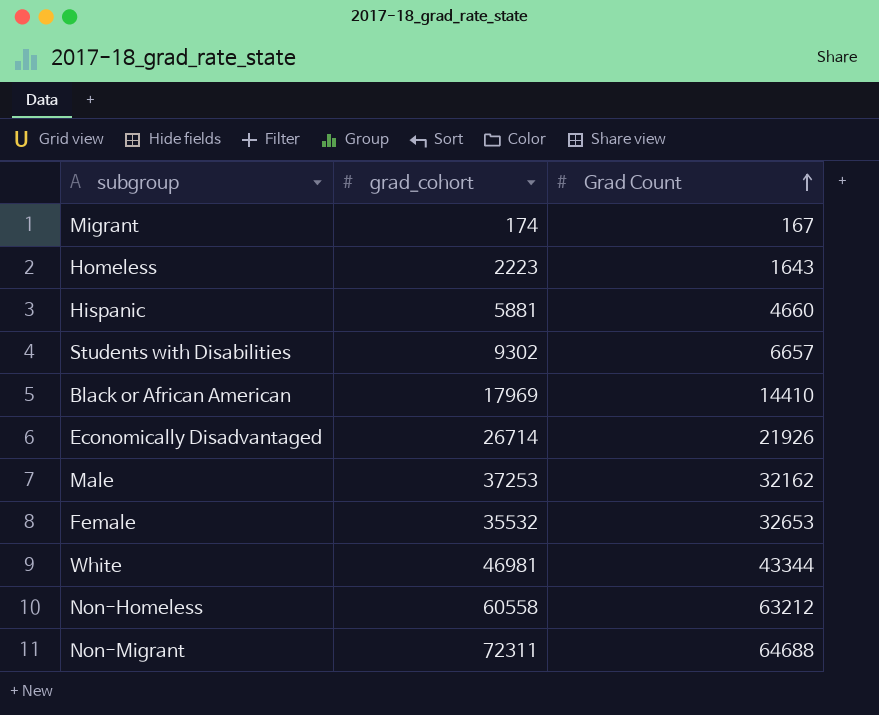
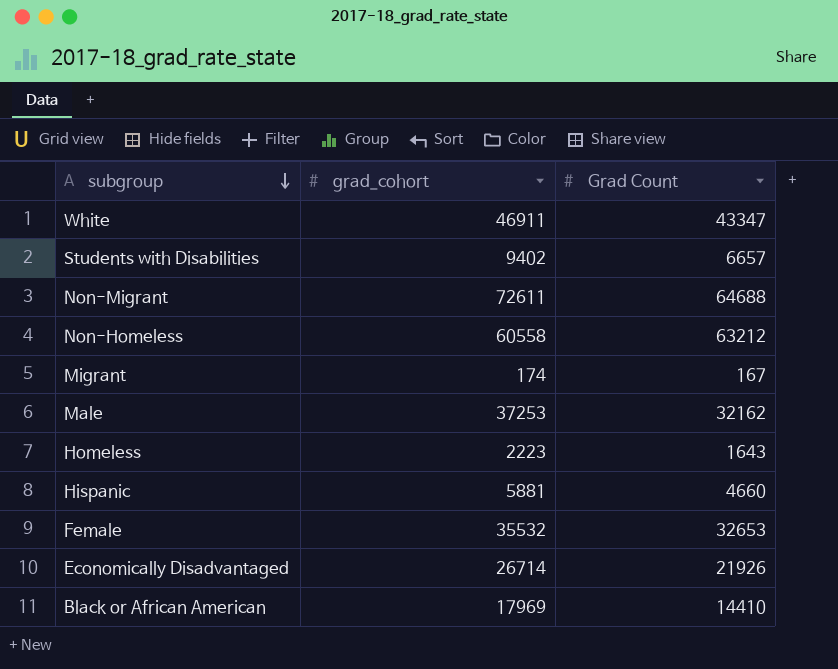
row order: Grad Count ascending -> subgroup descending
White | grad_cohort: 46981 -> 46911
White | Grad Count: 43344 -> 43347
Students with Disabilities | grad_cohort: 9302 -> 9402
Non-Migrant | grad_cohort: 72311 -> 72611

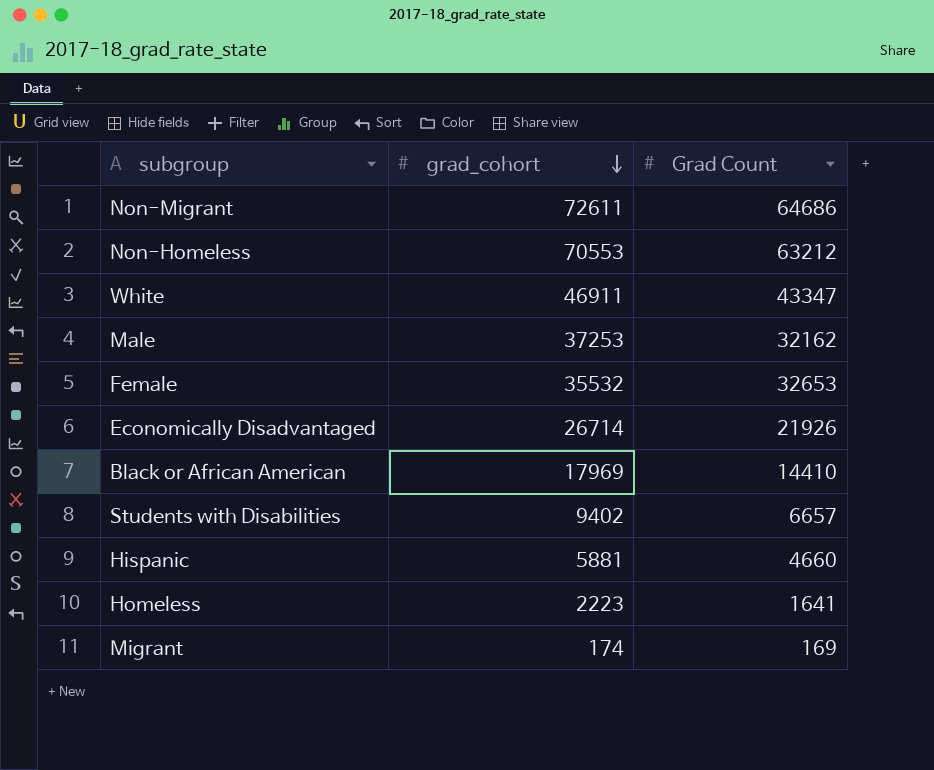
row order: subgroup descending -> grad_cohort descending
Non-Migrant | Grad Count: 64688 -> 64686
Non-Homeless | grad_cohort: 60558 -> 70553
Homeless | Grad Count: 1643 -> 1641
Migrant | Grad Count: 167 -> 169

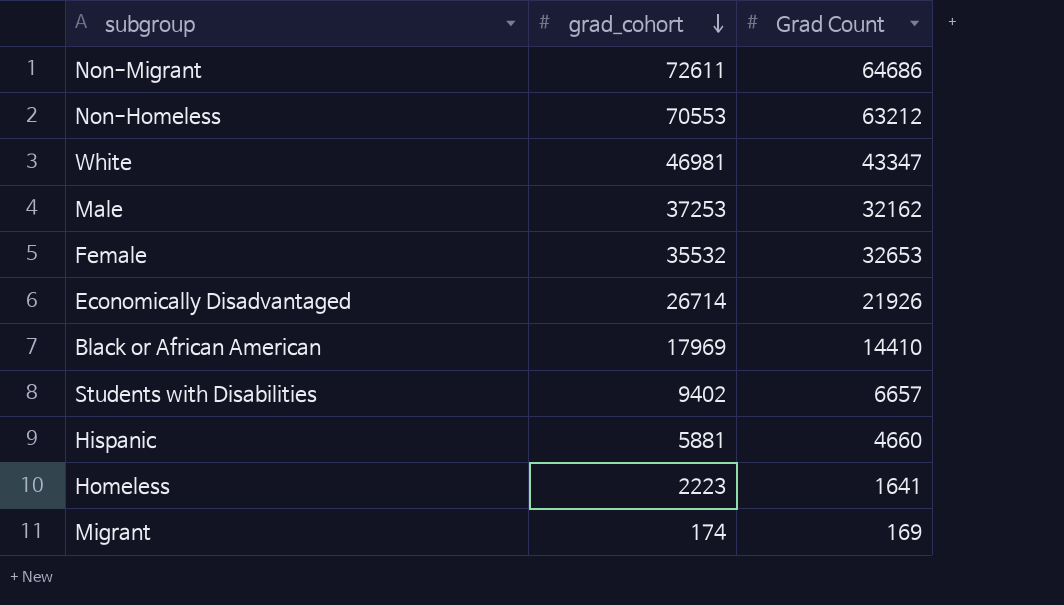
White | grad_cohort: 46911 -> 46981

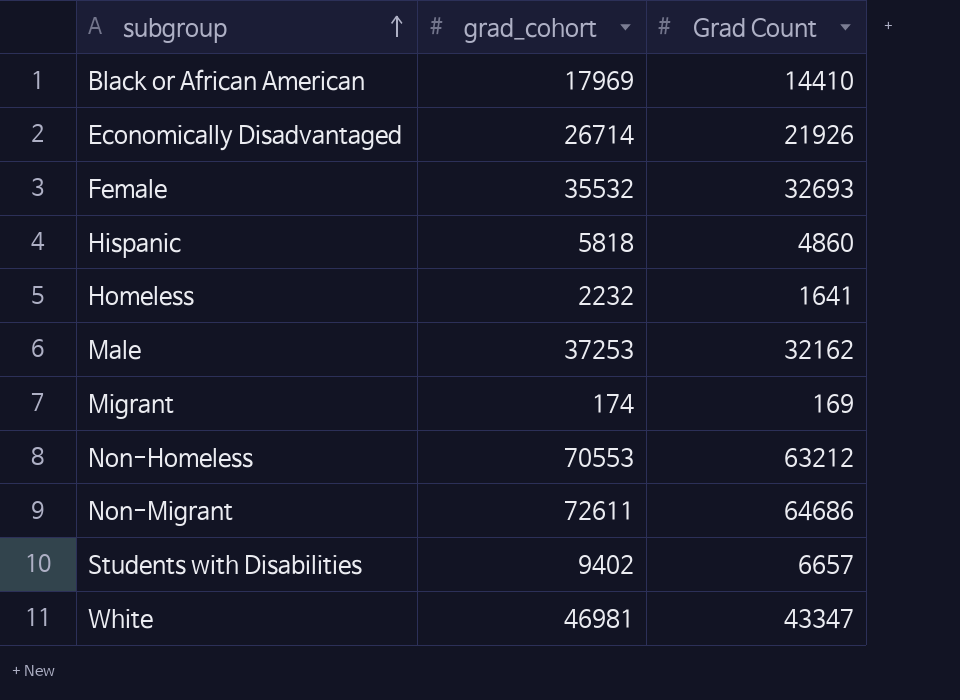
row order: grad_cohort descending -> subgroup ascending
Female | Grad Count: 32653 -> 32693
Hispanic | grad_cohort: 5881 -> 5818
Hispanic | Grad Count: 4660 -> 4860
Homeless | grad_cohort: 2223 -> 2232

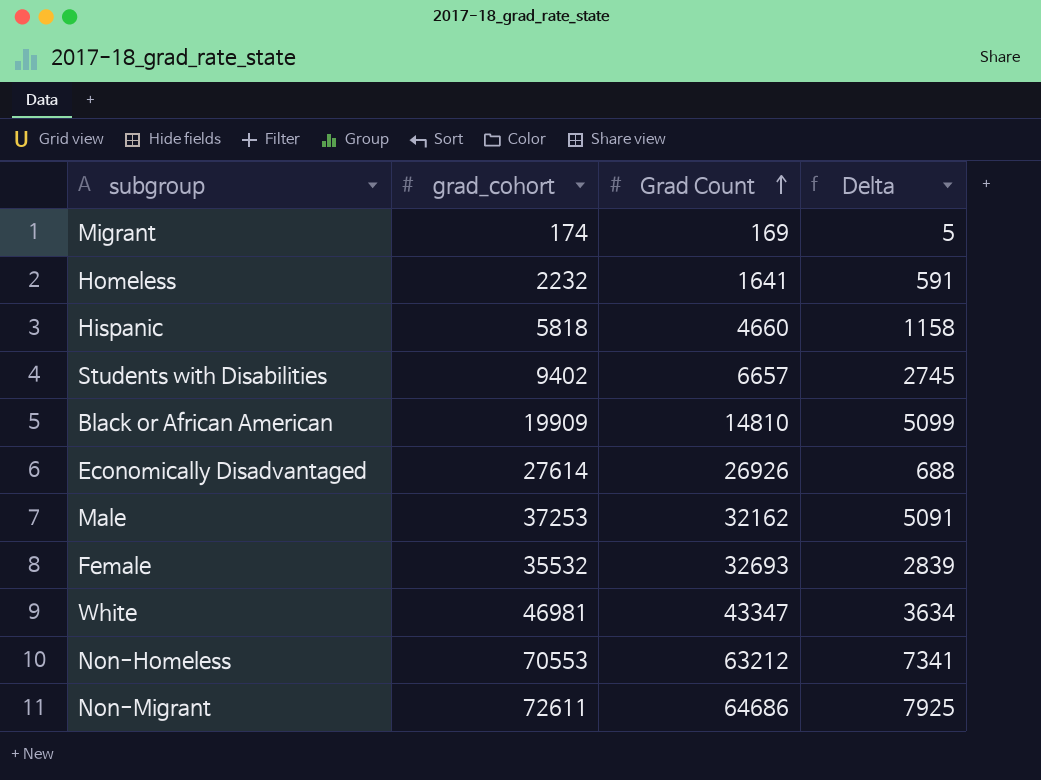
row order: subgroup ascending -> Grad Count ascending
column Delta | formula: none -> [grad_cohort] - [Grad Count]
Hispanic | Grad Count: 4860 -> 4660
Black or African American | grad_cohort: 17969 -> 19909
Black or African American | Grad Count: 14410 -> 14810
Economically Disadvantaged | grad_cohort: 26714 -> 27614
Economically Disadvantaged | Grad Count: 21926 -> 26926

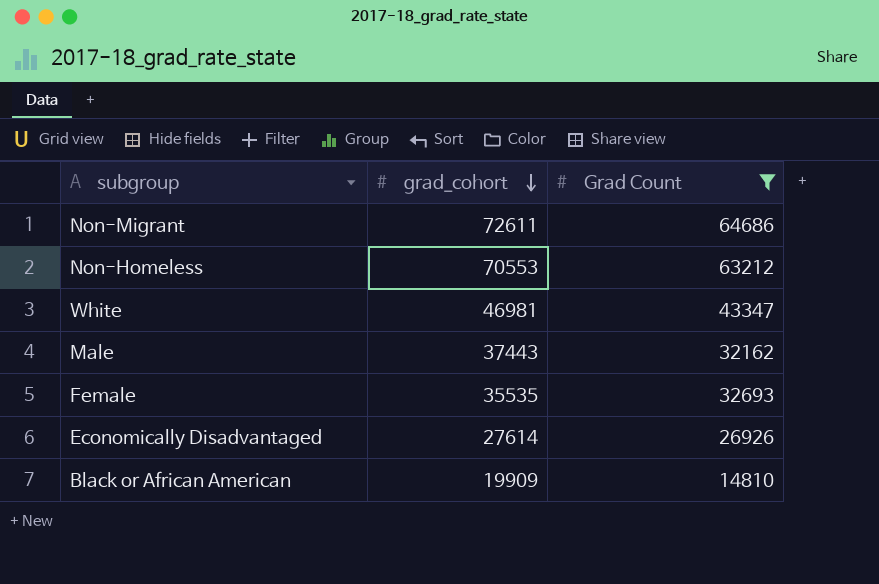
filter: none -> Grad Count >= 14810
row order: Grad Count ascending -> grad_cohort descending
column Delta | formula: [grad_cohort] - [Grad Count] -> none
Male | grad_cohort: 37253 -> 37443
Female | grad_cohort: 35532 -> 35535

